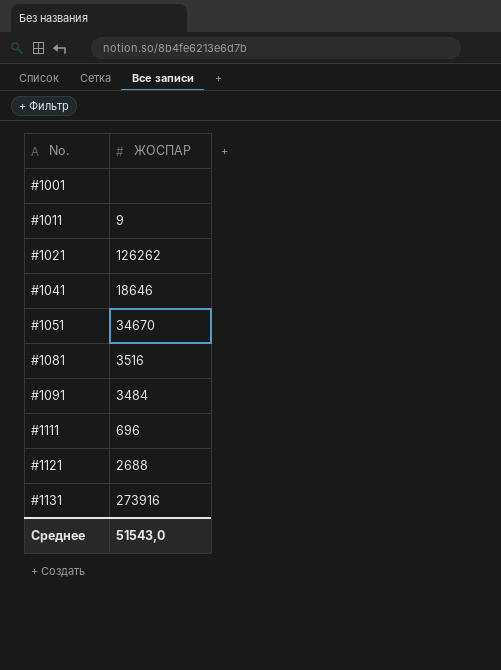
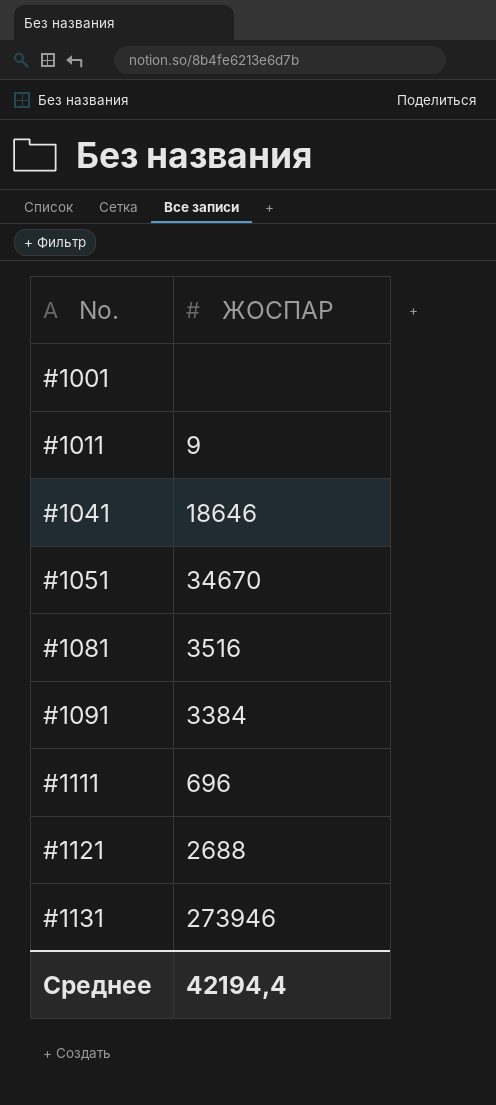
row #1021: 126262 -> none
#1091 | ЖОСПАР: 3484 -> 3384
#1131 | ЖОСПАР: 273916 -> 273946
Среднее | ЖОСПАР: 51543,0 -> 42194,4

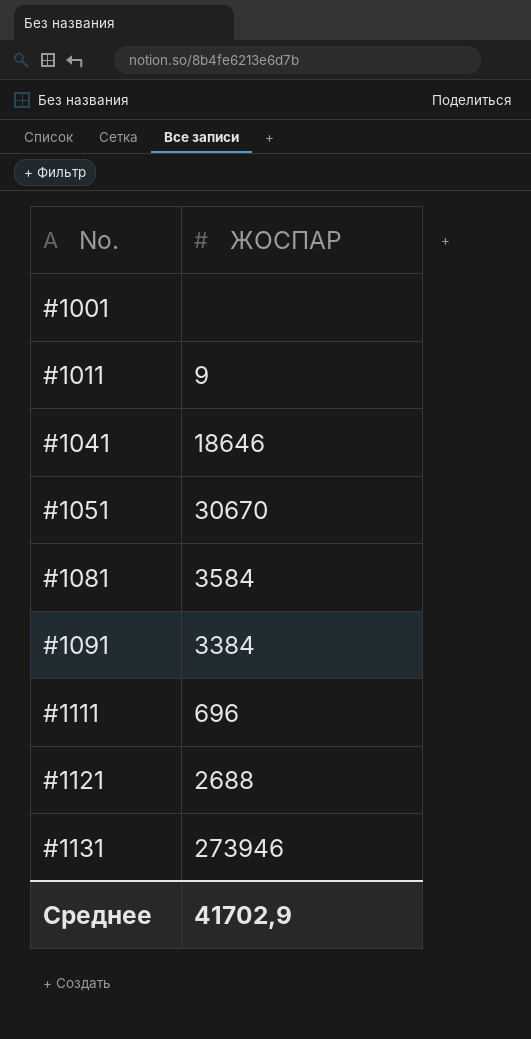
#1051 | ЖОСПАР: 34670 -> 30670
#1081 | ЖОСПАР: 3516 -> 3584
Среднее | ЖОСПАР: 42194,4 -> 41702,9

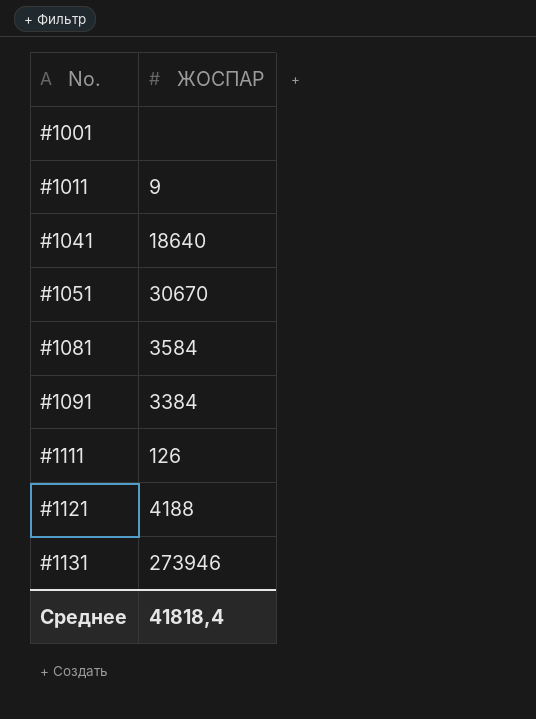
#1041 | ЖОСПАР: 18646 -> 18640
#1111 | ЖОСПАР: 696 -> 126
#1121 | ЖОСПАР: 2688 -> 4188
Среднее | ЖОСПАР: 41702,9 -> 41818,4

